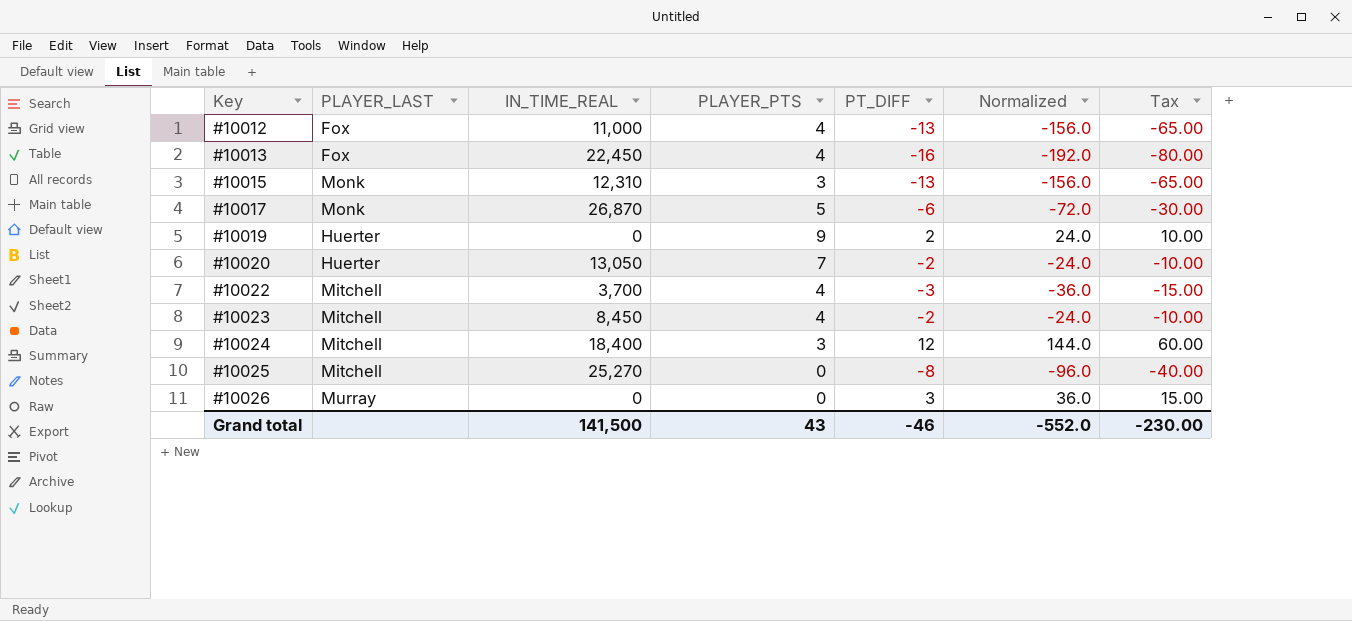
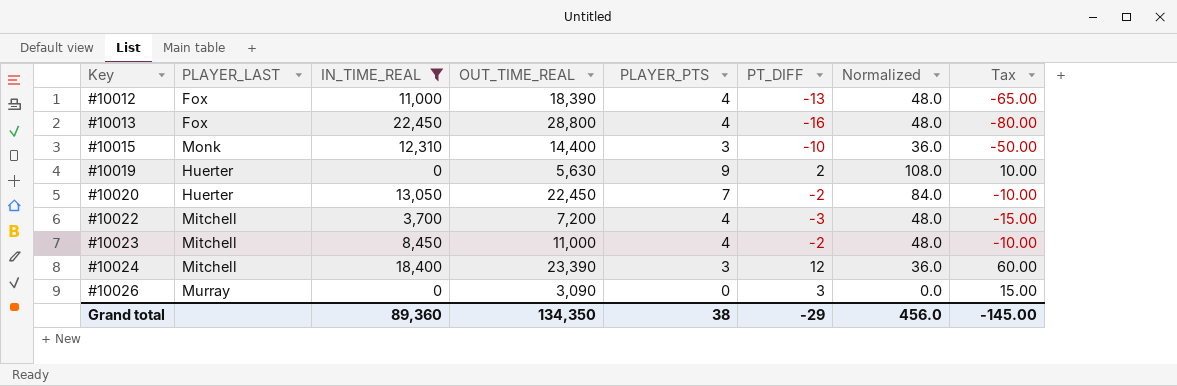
filter: none -> IN_TIME_REAL <= 22,450
column OUT_TIME_REAL | position: none -> 4
column Normalized | formula: [PT_DIFF] * 12 -> [PLAYER_PTS] * 12
#10015 | PT_DIFF: -13 -> -10
#10015 | Tax: -65.00 -> -50.00
Grand total | IN_TIME_REAL: 141,500 -> 89,360
Grand total | PLAYER_PTS: 43 -> 38
Grand total | PT_DIFF: -46 -> -29
Grand total | Normalized: -552.0 -> 456.0
Grand total | Tax: -230.00 -> -145.00

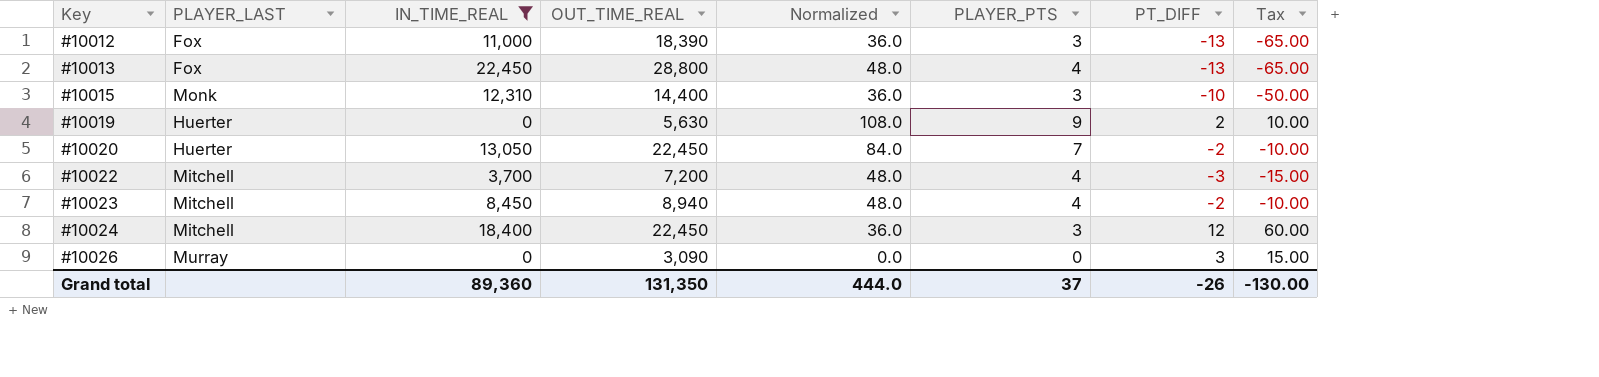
column Normalized | position: 7 -> 5
#10012 | Normalized: 48.0 -> 36.0
#10012 | PLAYER_PTS: 4 -> 3
#10013 | PT_DIFF: -16 -> -13
#10013 | Tax: -80.00 -> -65.00
#10023 | OUT_TIME_REAL: 11,000 -> 8,940
#10024 | OUT_TIME_REAL: 23,390 -> 22,450
Grand total | OUT_TIME_REAL: 134,350 -> 131,350
Grand total | Normalized: 456.0 -> 444.0
Grand total | PLAYER_PTS: 38 -> 37
Grand total | PT_DIFF: -29 -> -26
Grand total | Tax: -145.00 -> -130.00

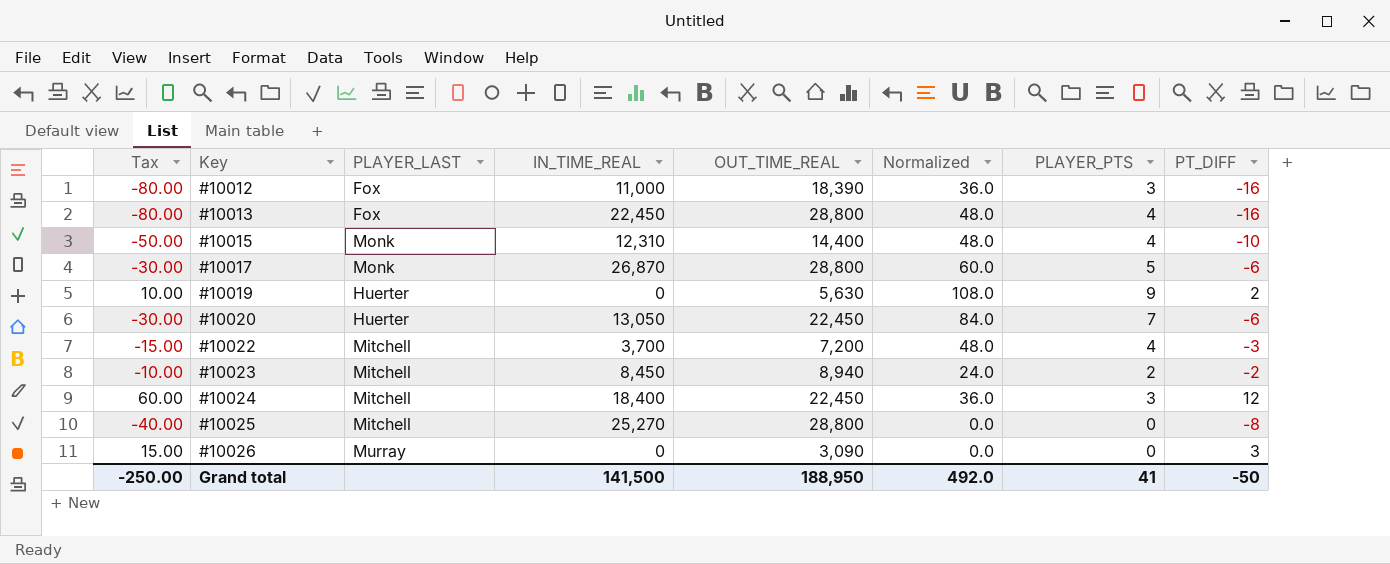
filter: IN_TIME_REAL <= 22,450 -> none
column Tax | position: 8 -> 1
#10012 | Tax: -65.00 -> -80.00
#10012 | PT_DIFF: -13 -> -16
#10013 | Tax: -65.00 -> -80.00
#10013 | PT_DIFF: -13 -> -16
#10015 | Normalized: 36.0 -> 48.0
#10015 | PLAYER_PTS: 3 -> 4
#10020 | Tax: -10.00 -> -30.00
#10020 | PT_DIFF: -2 -> -6
#10023 | Normalized: 48.0 -> 24.0
#10023 | PLAYER_PTS: 4 -> 2
Grand total | Tax: -130.00 -> -250.00
Grand total | IN_TIME_REAL: 89,360 -> 141,500
Grand total | OUT_TIME_REAL: 131,350 -> 188,950
Grand total | Normalized: 444.0 -> 492.0
Grand total | PLAYER_PTS: 37 -> 41
Grand total | PT_DIFF: -26 -> -50

